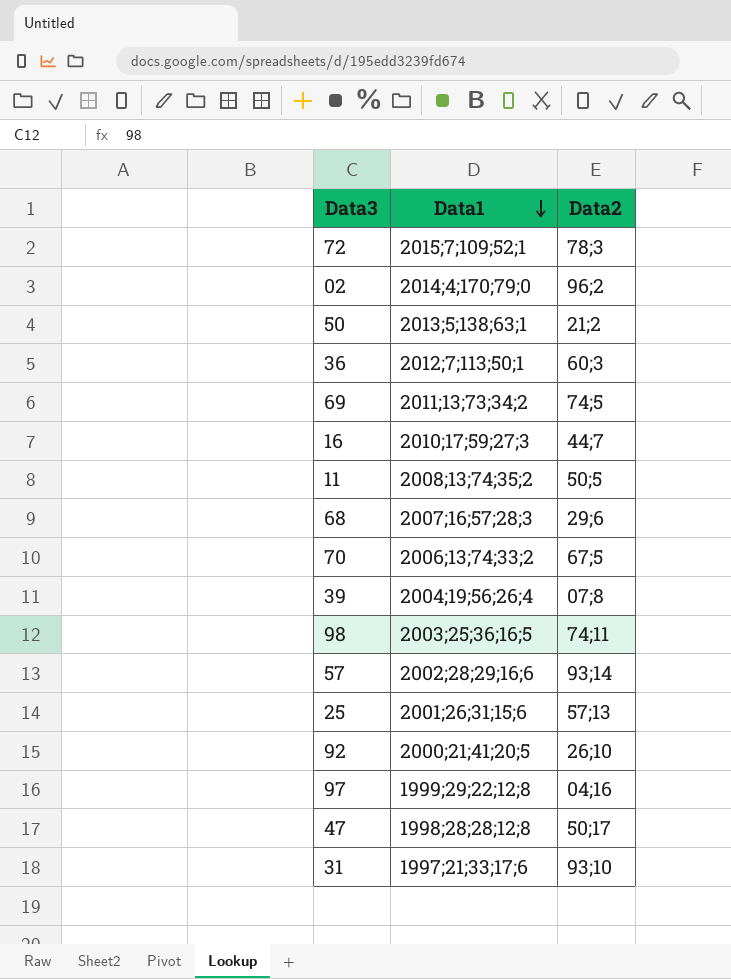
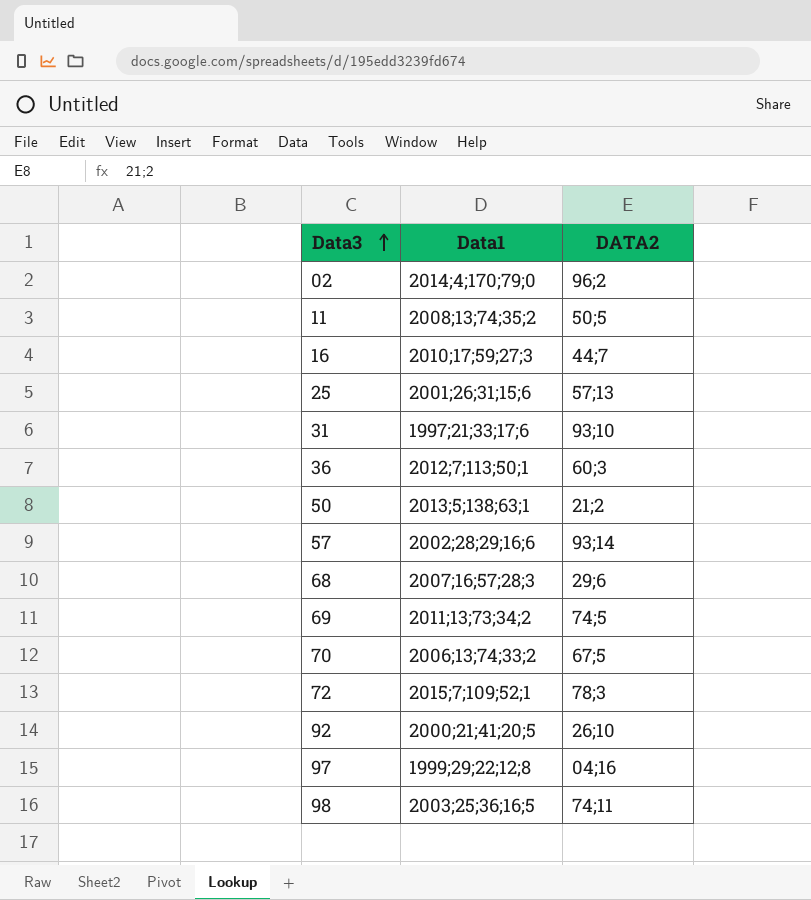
row order: Data1 descending -> Data3 ascending
column name: Data2 -> DATA2
row 39: 2004;19;56;26;4 | 07;8 -> none
row 47: 1998;28;28;12;8 | 50;17 -> none

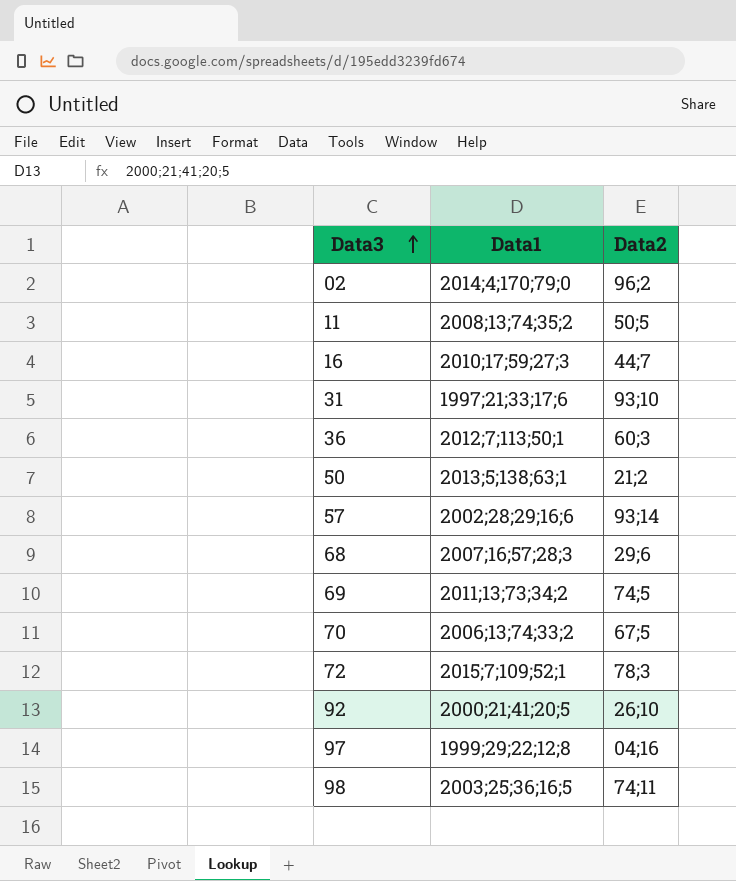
column name: DATA2 -> Data2
row 25: 2001;26;31;15;6 | 57;13 -> none

